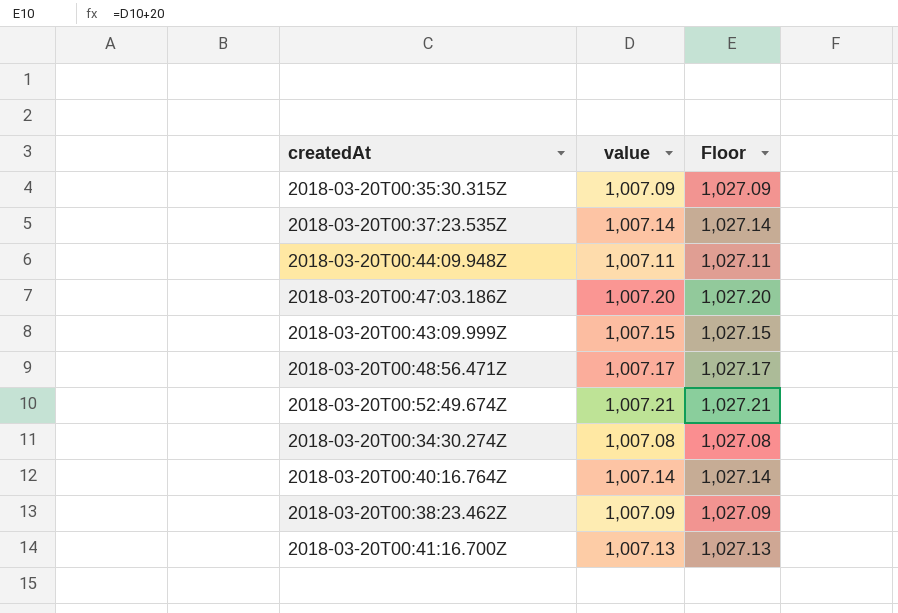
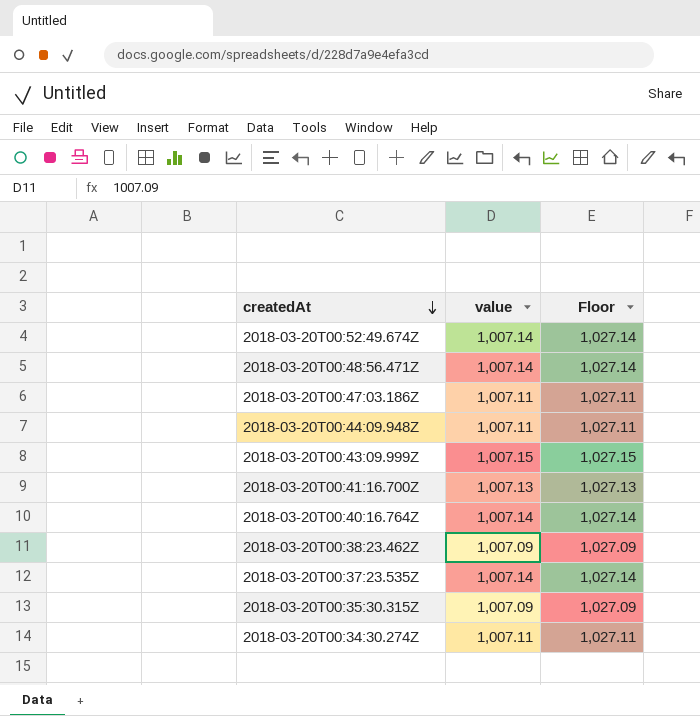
row order: none -> createdAt descending
2018-03-20T00:52:49.674Z | value: 1,007.21 -> 1,007.14
2018-03-20T00:52:49.674Z | Floor: 1,027.21 -> 1,027.14
2018-03-20T00:48:56.471Z | value: 1,007.17 -> 1,007.14
2018-03-20T00:48:56.471Z | Floor: 1,027.17 -> 1,027.14
2018-03-20T00:47:03.186Z | value: 1,007.20 -> 1,007.11
2018-03-20T00:47:03.186Z | Floor: 1,027.20 -> 1,027.11
2018-03-20T00:34:30.274Z | value: 1,007.08 -> 1,007.11
2018-03-20T00:34:30.274Z | Floor: 1,027.08 -> 1,027.11

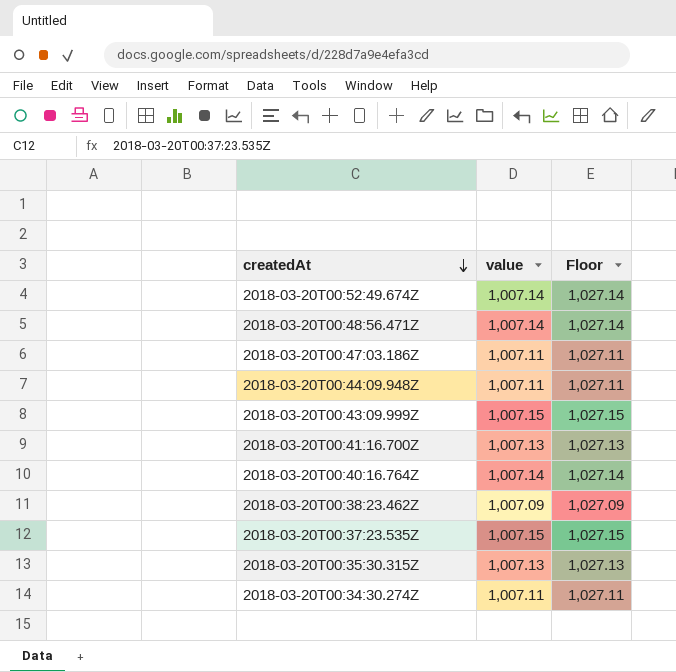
2018-03-20T00:37:23.535Z | value: 1,007.14 -> 1,007.15
2018-03-20T00:37:23.535Z | Floor: 1,027.14 -> 1,027.15
2018-03-20T00:35:30.315Z | value: 1,007.09 -> 1,007.13
2018-03-20T00:35:30.315Z | Floor: 1,027.09 -> 1,027.13

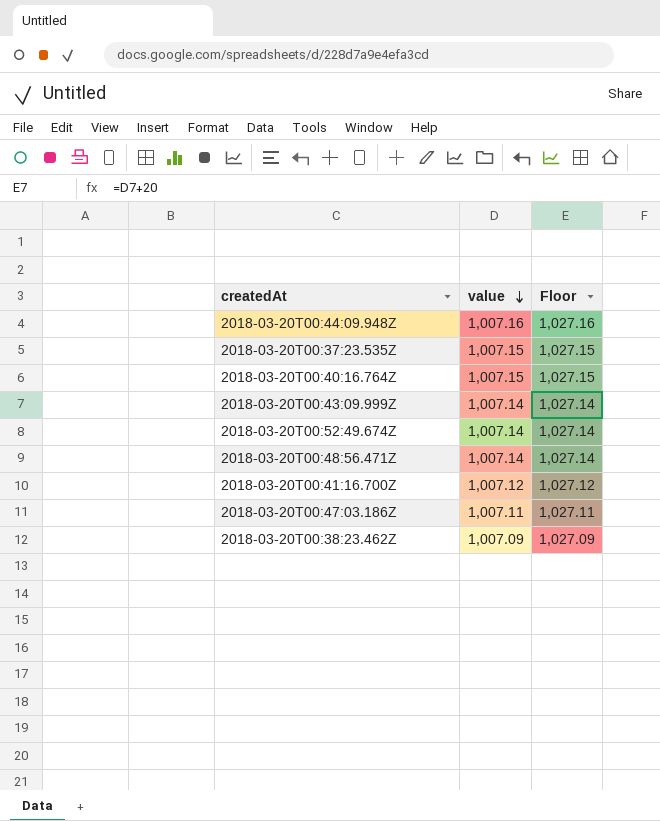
row order: createdAt descending -> value descending
row 2018-03-20T00:35:30.315Z: 1,007.13 | 1,027.13 -> none
row 2018-03-20T00:34:30.274Z: 1,007.11 | 1,027.11 -> none
2018-03-20T00:44:09.948Z | value: 1,007.11 -> 1,007.16
2018-03-20T00:44:09.948Z | Floor: 1,027.11 -> 1,027.16
2018-03-20T00:40:16.764Z | value: 1,007.14 -> 1,007.15
2018-03-20T00:40:16.764Z | Floor: 1,027.14 -> 1,027.15
2018-03-20T00:43:09.999Z | value: 1,007.15 -> 1,007.14
2018-03-20T00:43:09.999Z | Floor: 1,027.15 -> 1,027.14
2018-03-20T00:41:16.700Z | value: 1,007.13 -> 1,007.12
2018-03-20T00:41:16.700Z | Floor: 1,027.13 -> 1,027.12

